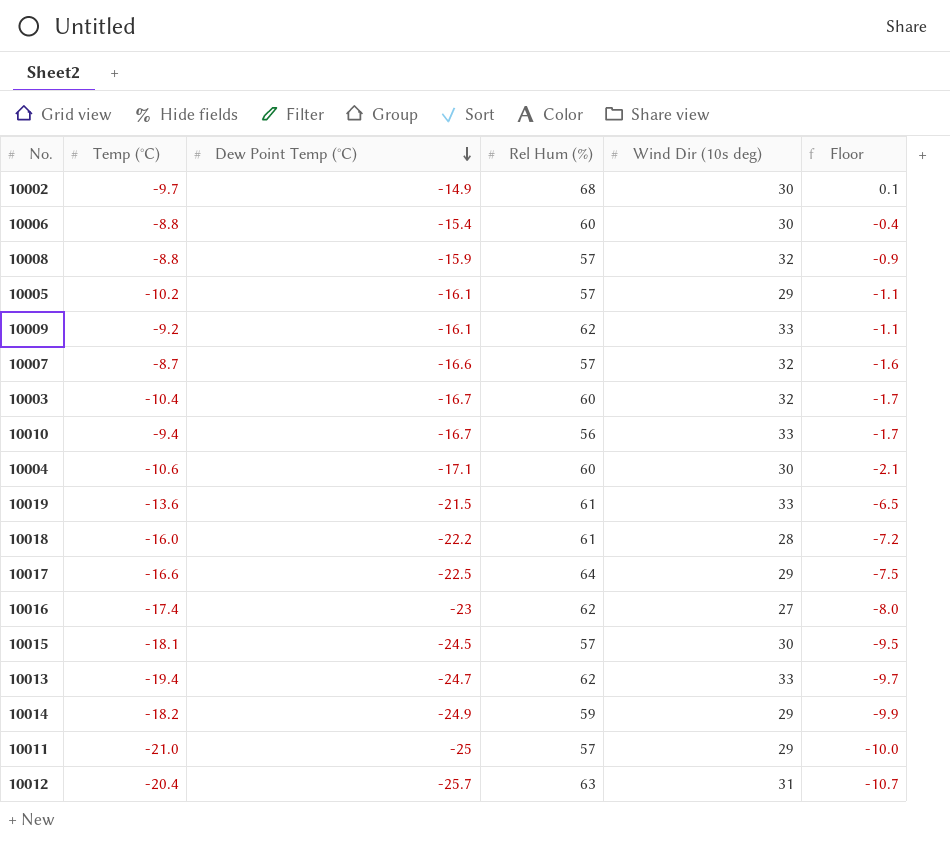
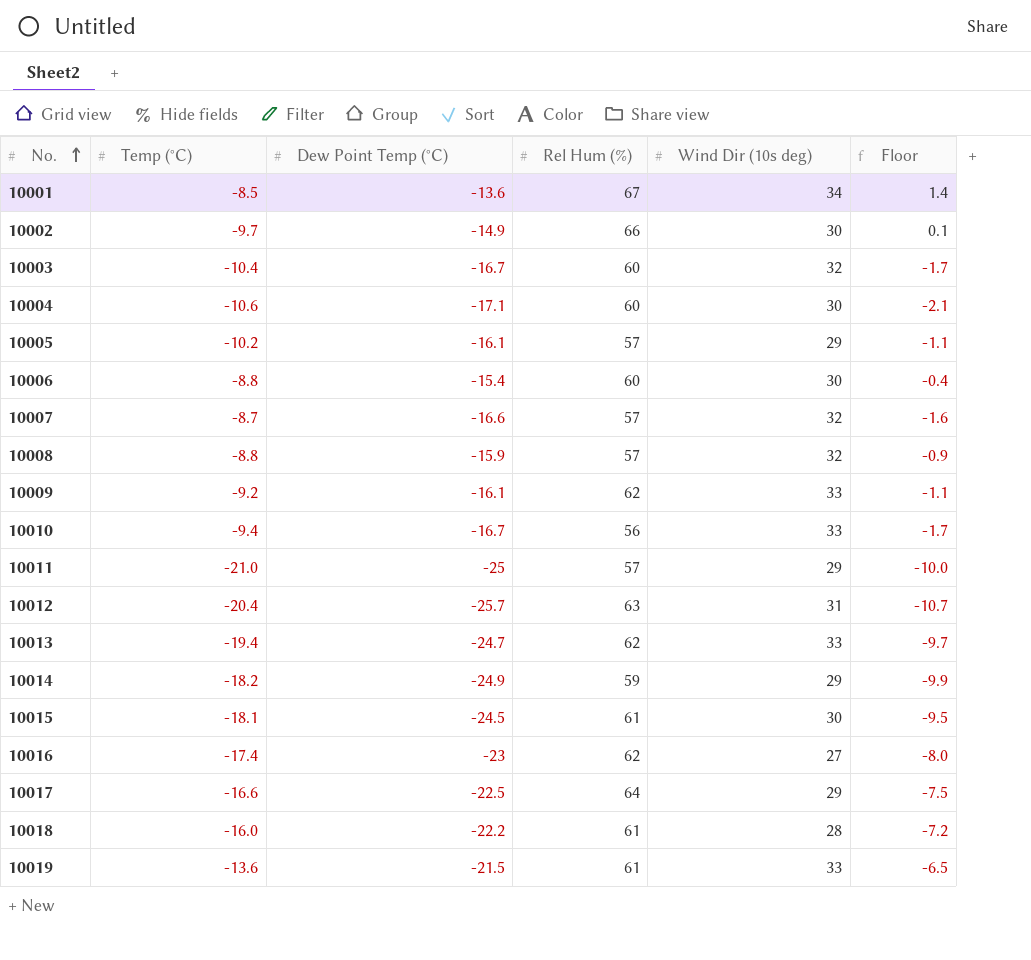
row order: Dew Point Temp (°C) descending -> No. ascending
row 10001: none -> -8.5 | -13.6 | 67 | 34 | 1.4
10002 | Rel Hum (%): 68 -> 66
10015 | Rel Hum (%): 57 -> 61

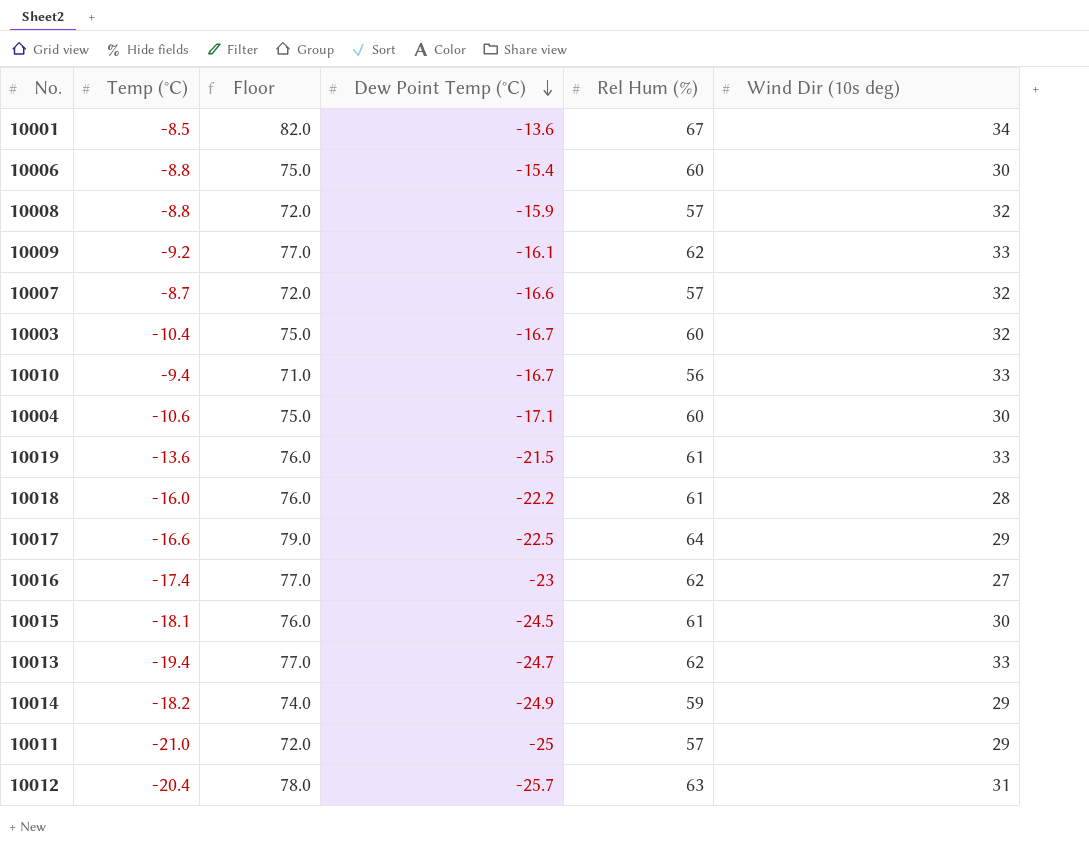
row order: No. ascending -> Dew Point Temp (°C) descending
column Floor | formula: [Dew Point Temp (°C)] + 15 -> [Rel Hum (%)] + 15
column Floor | position: 6 -> 3
row 10002: -9.7 | -14.9 | 66 | 30 | 0.1 -> none
row 10005: -10.2 | -16.1 | 57 | 29 | -1.1 -> none

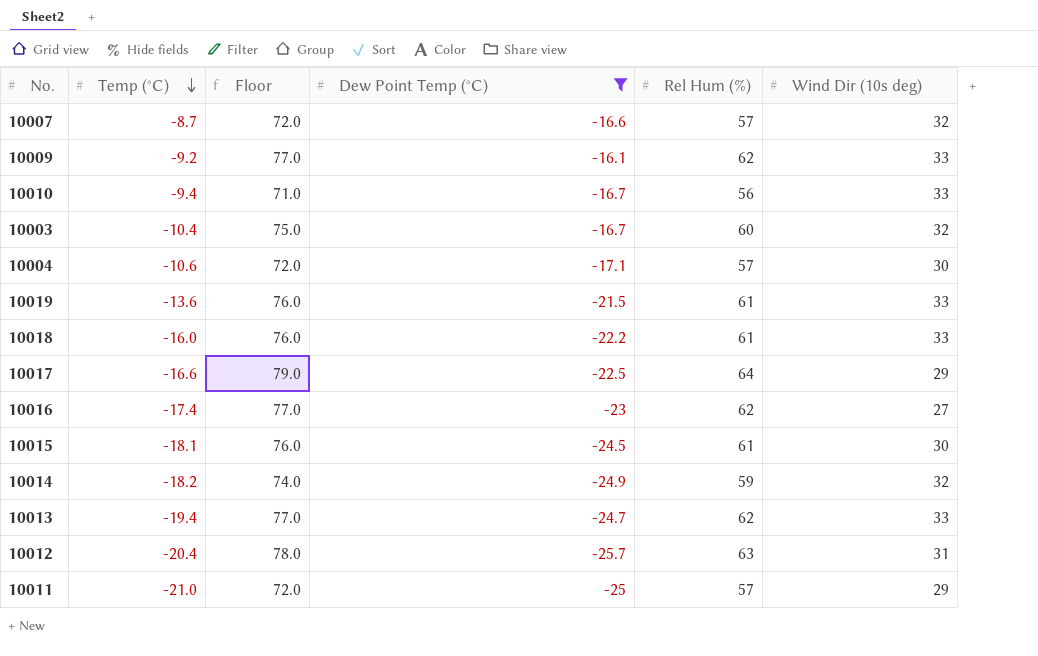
filter: none -> Dew Point Temp (°C) <= -16.1
row order: Dew Point Temp (°C) descending -> Temp (°C) descending
10004 | Floor: 75.0 -> 72.0
10004 | Rel Hum (%): 60 -> 57
10018 | Wind Dir (10s deg): 28 -> 33
10014 | Wind Dir (10s deg): 29 -> 32

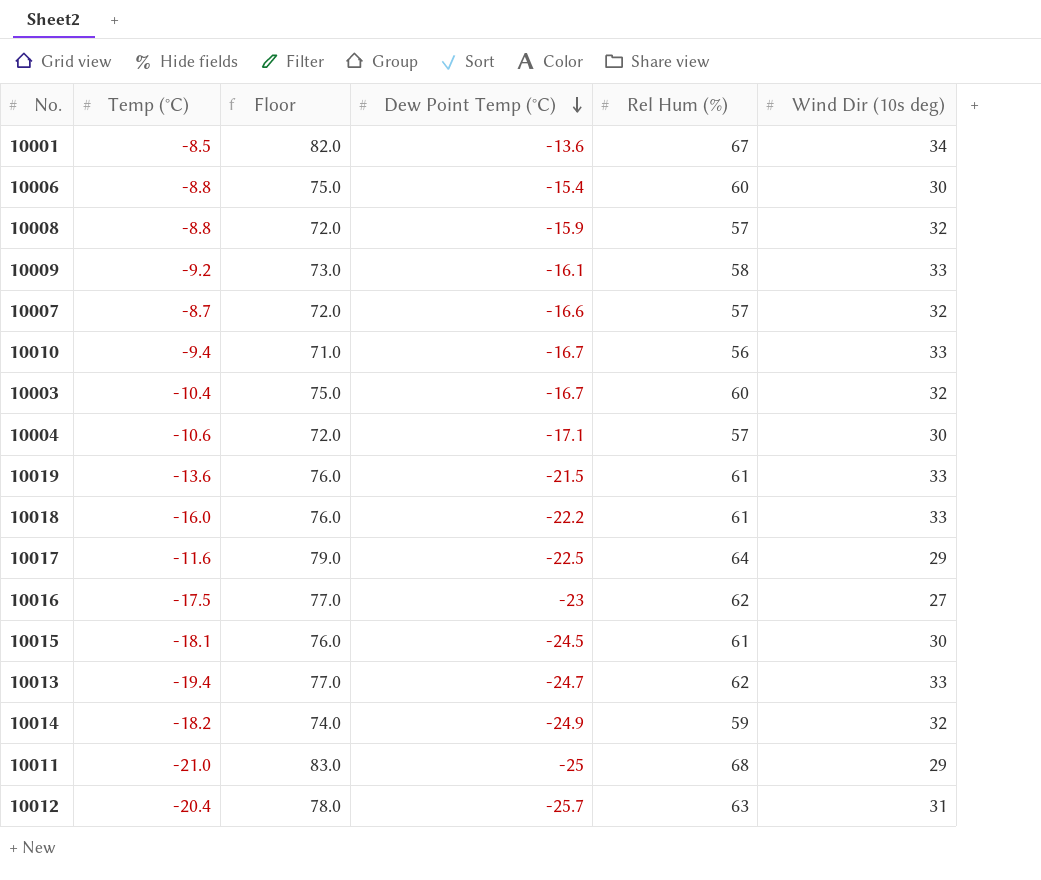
filter: Dew Point Temp (°C) <= -16.1 -> none
row order: Temp (°C) descending -> Dew Point Temp (°C) descending
10009 | Floor: 77.0 -> 73.0
10009 | Rel Hum (%): 62 -> 58
10017 | Temp (°C): -16.6 -> -11.6
10016 | Temp (°C): -17.4 -> -17.5
10011 | Floor: 72.0 -> 83.0
10011 | Rel Hum (%): 57 -> 68

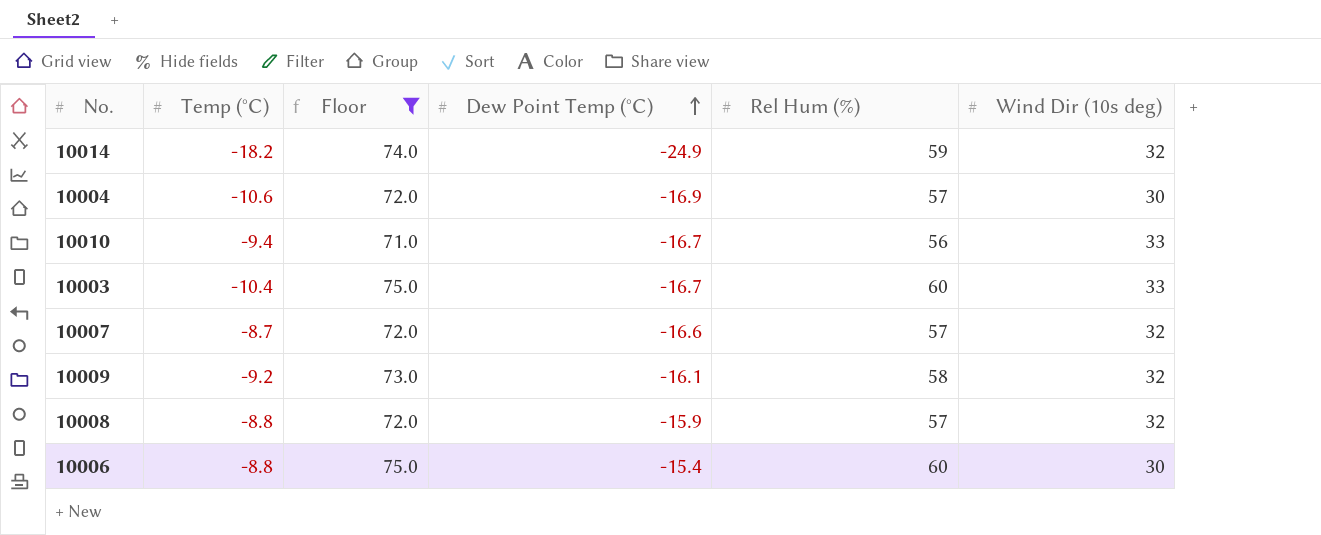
filter: none -> Floor <= 75.0
row order: Dew Point Temp (°C) descending -> Dew Point Temp (°C) ascending
10004 | Dew Point Temp (°C): -17.1 -> -16.9
10003 | Wind Dir (10s deg): 32 -> 33
10009 | Wind Dir (10s deg): 33 -> 32

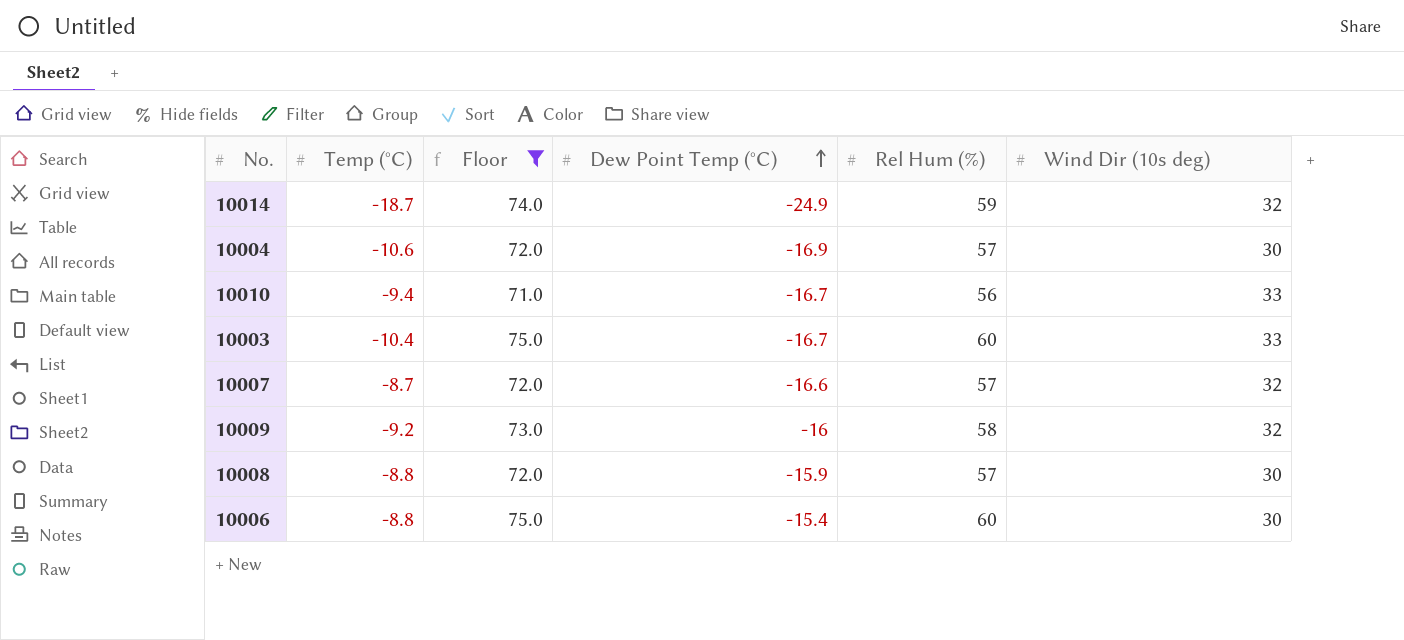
10014 | Temp (°C): -18.2 -> -18.7
10009 | Dew Point Temp (°C): -16.1 -> -16
10008 | Wind Dir (10s deg): 32 -> 30

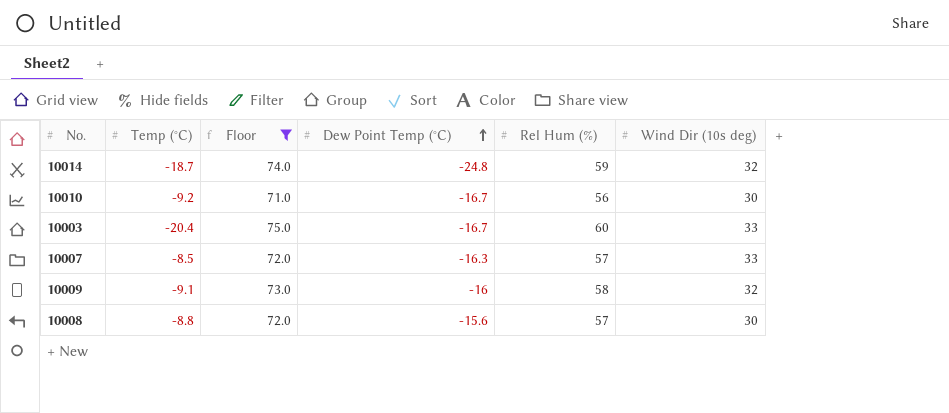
row 10004: -10.6 | 72.0 | -16.9 | 57 | 30 -> none
row 10006: -8.8 | 75.0 | -15.4 | 60 | 30 -> none
10014 | Dew Point Temp (°C): -24.9 -> -24.8
10010 | Temp (°C): -9.4 -> -9.2
10010 | Wind Dir (10s deg): 33 -> 30
10003 | Temp (°C): -10.4 -> -20.4
10007 | Temp (°C): -8.7 -> -8.5
10007 | Dew Point Temp (°C): -16.6 -> -16.3
10007 | Wind Dir (10s deg): 32 -> 33
10009 | Temp (°C): -9.2 -> -9.1
10008 | Dew Point Temp (°C): -15.9 -> -15.6

